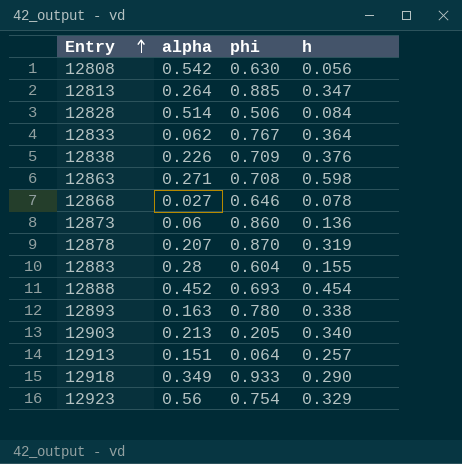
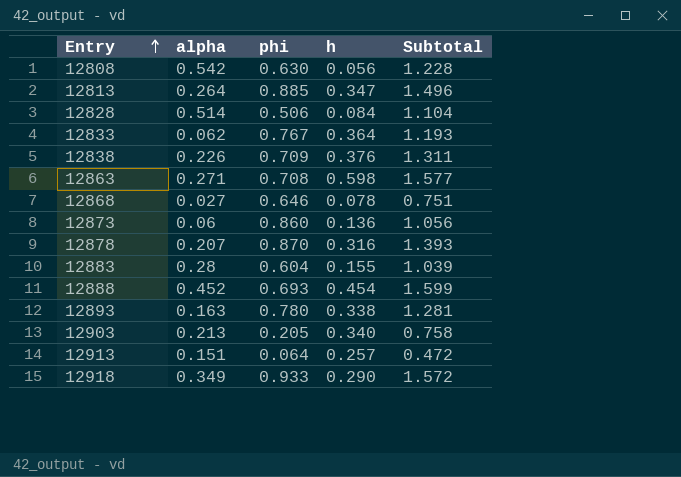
column Subtotal | formula: none -> [alpha] + [phi] + [h]
row 12923: 0.56 | 0.754 | 0.329 -> none
12878 | h: 0.319 -> 0.316

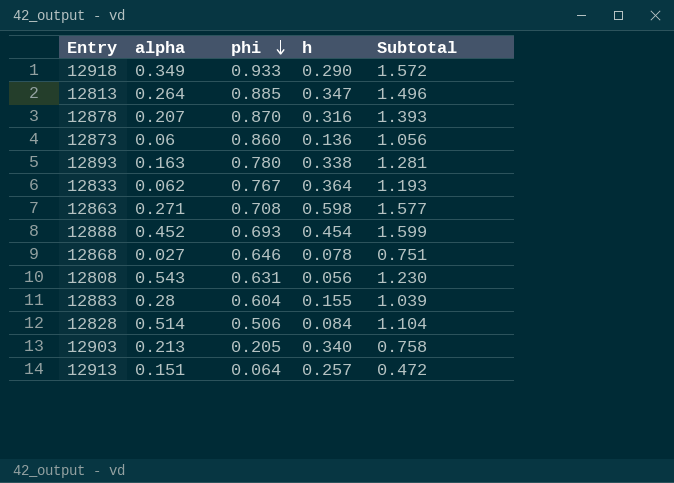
row order: Entry ascending -> phi descending
row 12838: 0.226 | 0.709 | 0.376 | 1.311 -> none
12808 | alpha: 0.542 -> 0.543
12808 | phi: 0.630 -> 0.631
12808 | Subtotal: 1.228 -> 1.230

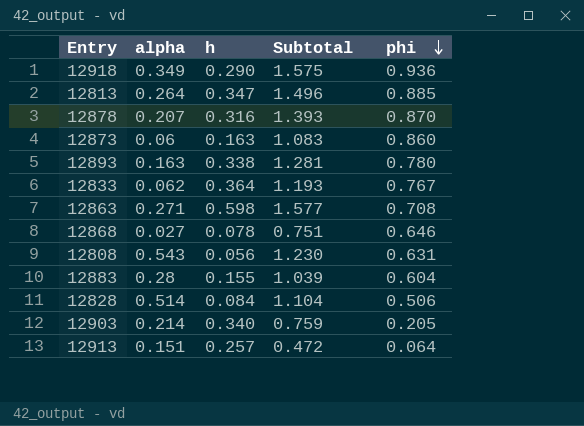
column phi | position: 3 -> 5
row 12888: 0.452 | 0.693 | 0.454 | 1.599 -> none
12918 | Subtotal: 1.572 -> 1.575
12918 | phi: 0.933 -> 0.936
12873 | h: 0.136 -> 0.163
12873 | Subtotal: 1.056 -> 1.083
12903 | alpha: 0.213 -> 0.214
12903 | Subtotal: 0.758 -> 0.759

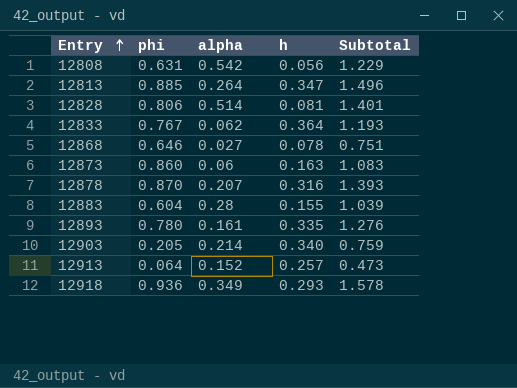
row order: phi descending -> Entry ascending
column phi | position: 5 -> 2
row 12863: 0.271 | 0.598 | 1.577 | 0.708 -> none
12808 | alpha: 0.543 -> 0.542
12808 | Subtotal: 1.230 -> 1.229
12828 | phi: 0.506 -> 0.806
12828 | h: 0.084 -> 0.081
12828 | Subtotal: 1.104 -> 1.401
12893 | alpha: 0.163 -> 0.161
12893 | h: 0.338 -> 0.335
12893 | Subtotal: 1.281 -> 1.276
12913 | alpha: 0.151 -> 0.152
12913 | Subtotal: 0.472 -> 0.473
12918 | h: 0.290 -> 0.293
12918 | Subtotal: 1.575 -> 1.578

